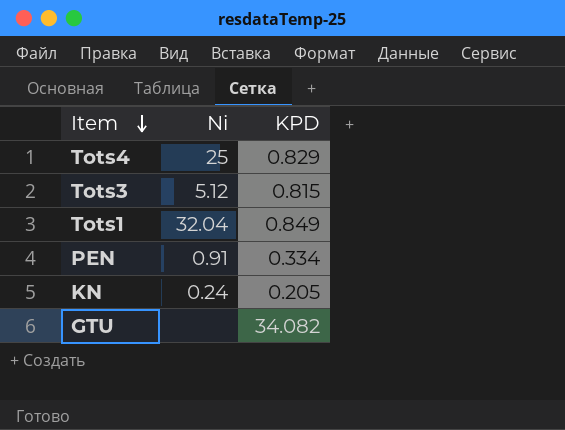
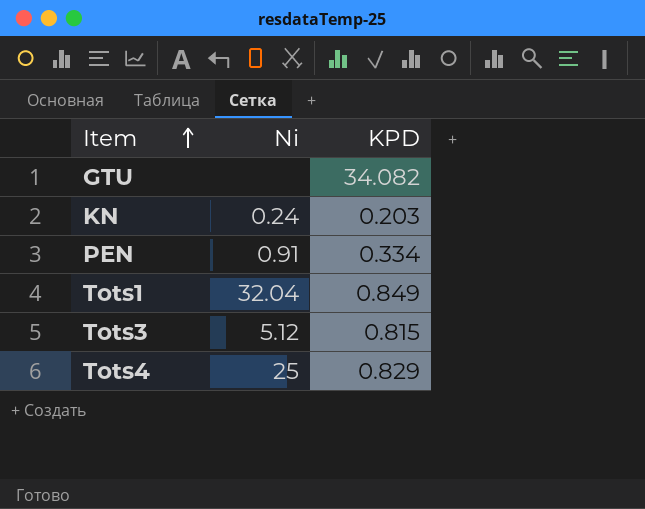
row order: Item descending -> Item ascending
KN | KPD: 0.205 -> 0.203

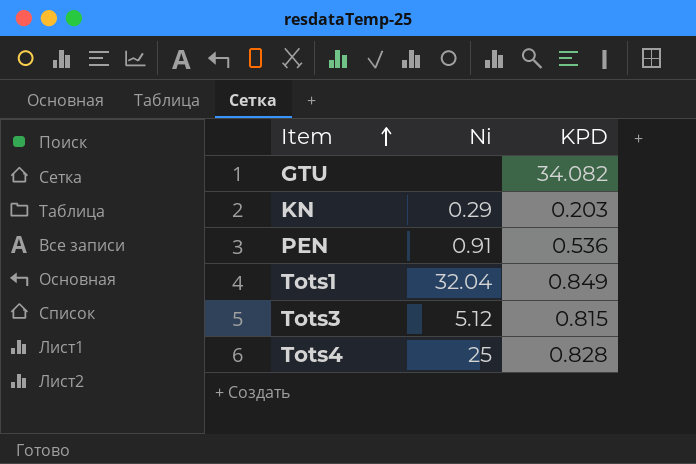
KN | Ni: 0.24 -> 0.29
PEN | KPD: 0.334 -> 0.536
Tots4 | KPD: 0.829 -> 0.828

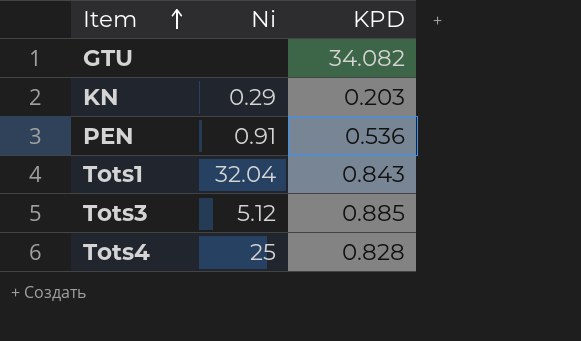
Tots1 | KPD: 0.849 -> 0.843
Tots3 | KPD: 0.815 -> 0.885

